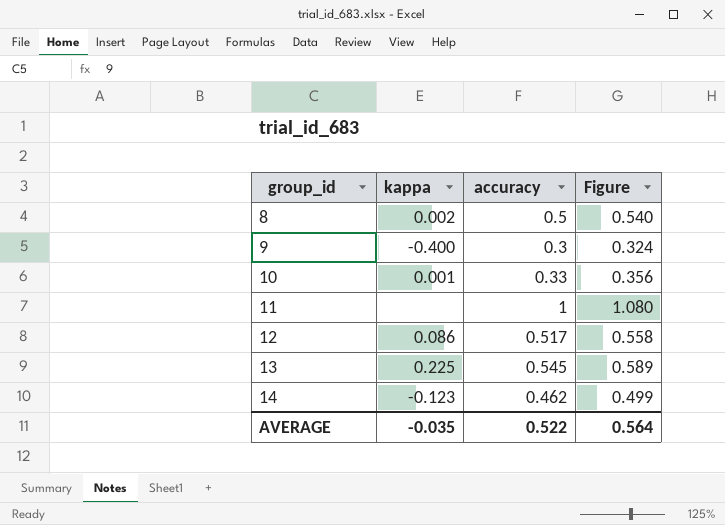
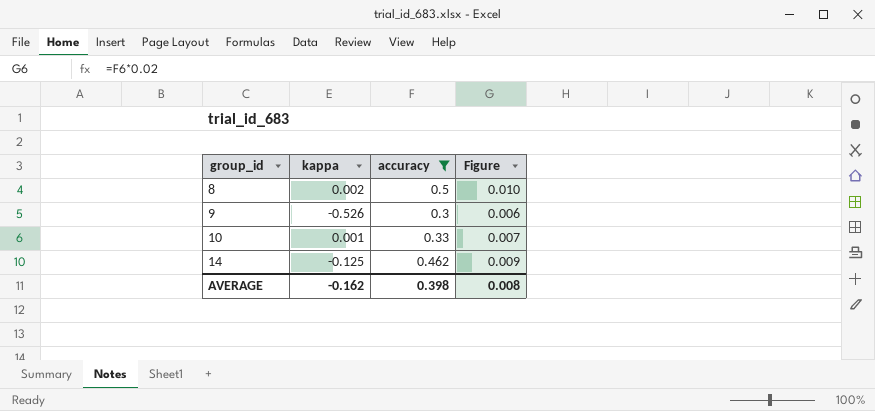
filter: none -> accuracy <= 0.5
column Figure | formula: [accuracy] * 1.08 -> [accuracy] * 0.02
9 | kappa: -0.400 -> -0.526
14 | kappa: -0.123 -> -0.125
AVERAGE | kappa: -0.035 -> -0.162
AVERAGE | accuracy: 0.522 -> 0.398
AVERAGE | Figure: 0.564 -> 0.008

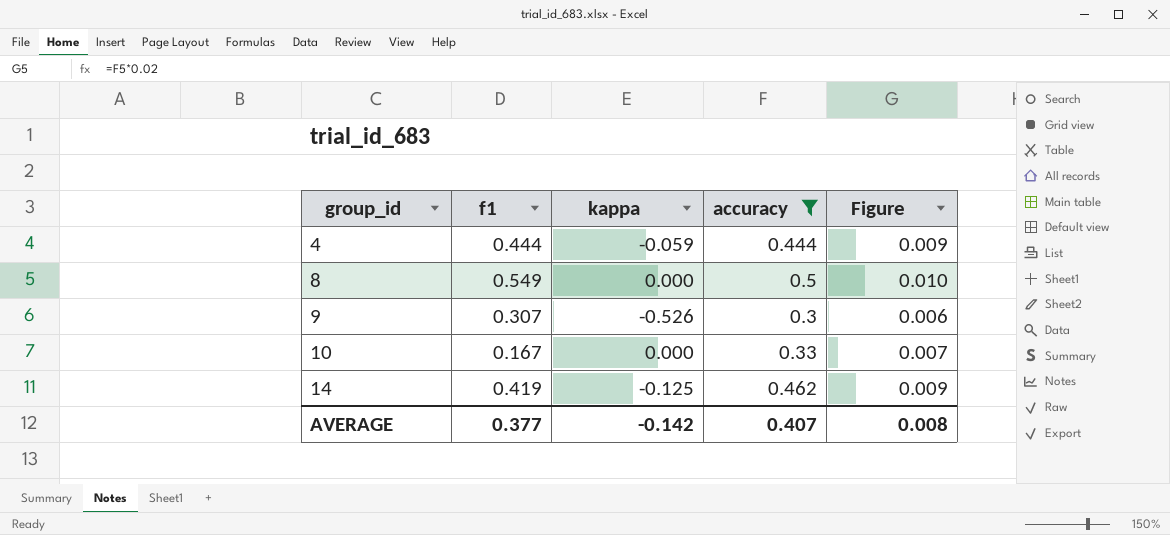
column f1 | position: none -> 2
row 4: none -> 0.444 | -0.059 | 0.444 | 0.009
8 | kappa: 0.002 -> 0.000
10 | kappa: 0.001 -> 0.000
AVERAGE | kappa: -0.162 -> -0.142
AVERAGE | accuracy: 0.398 -> 0.407

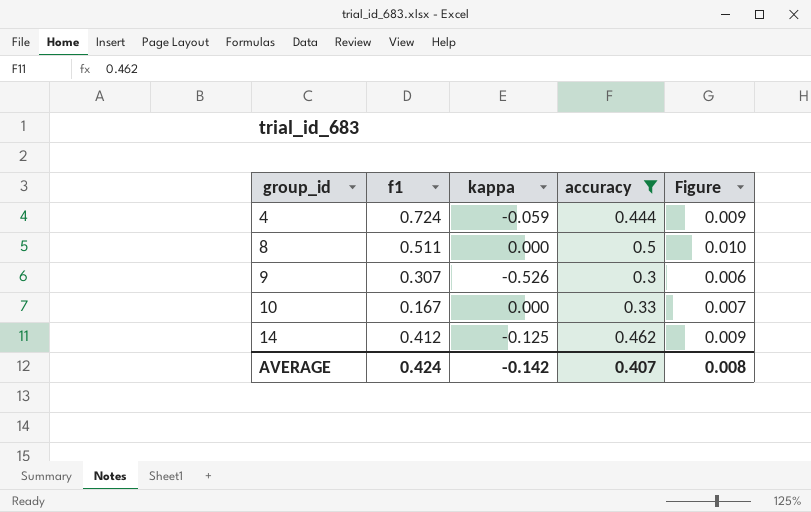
4 | f1: 0.444 -> 0.724
8 | f1: 0.549 -> 0.511
14 | f1: 0.419 -> 0.412
AVERAGE | f1: 0.377 -> 0.424

